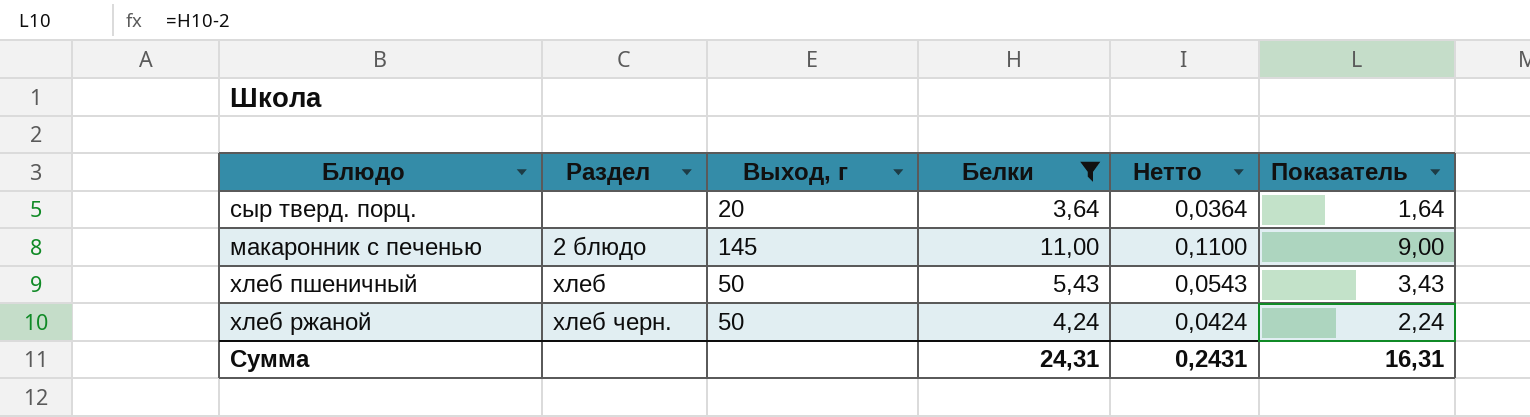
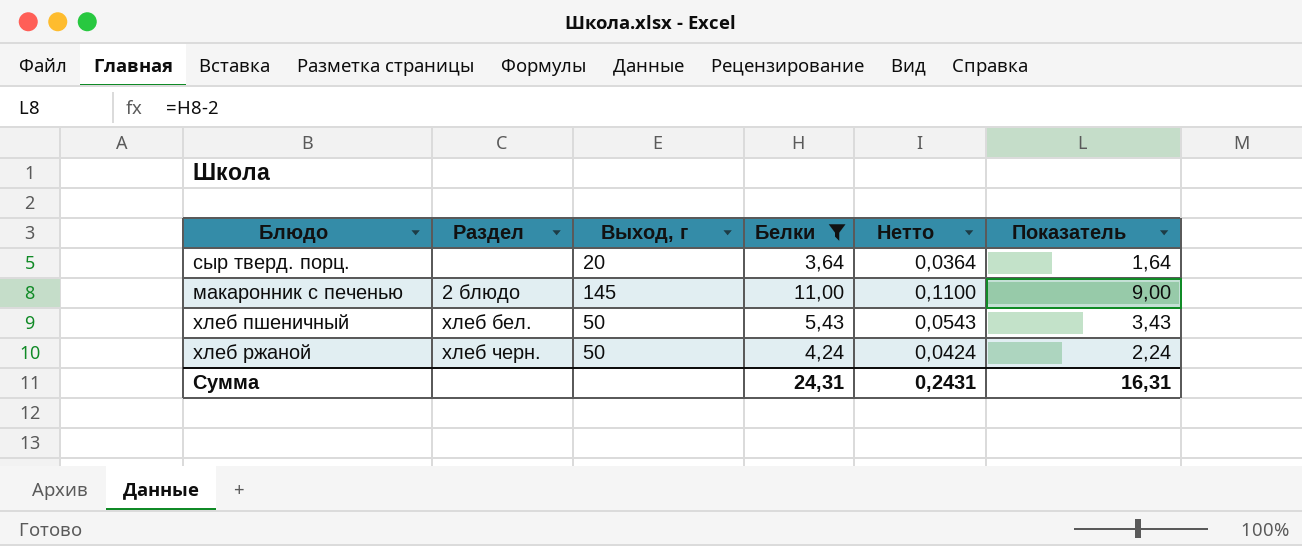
хлеб пшеничный | Раздел: хлеб -> хлеб бел.

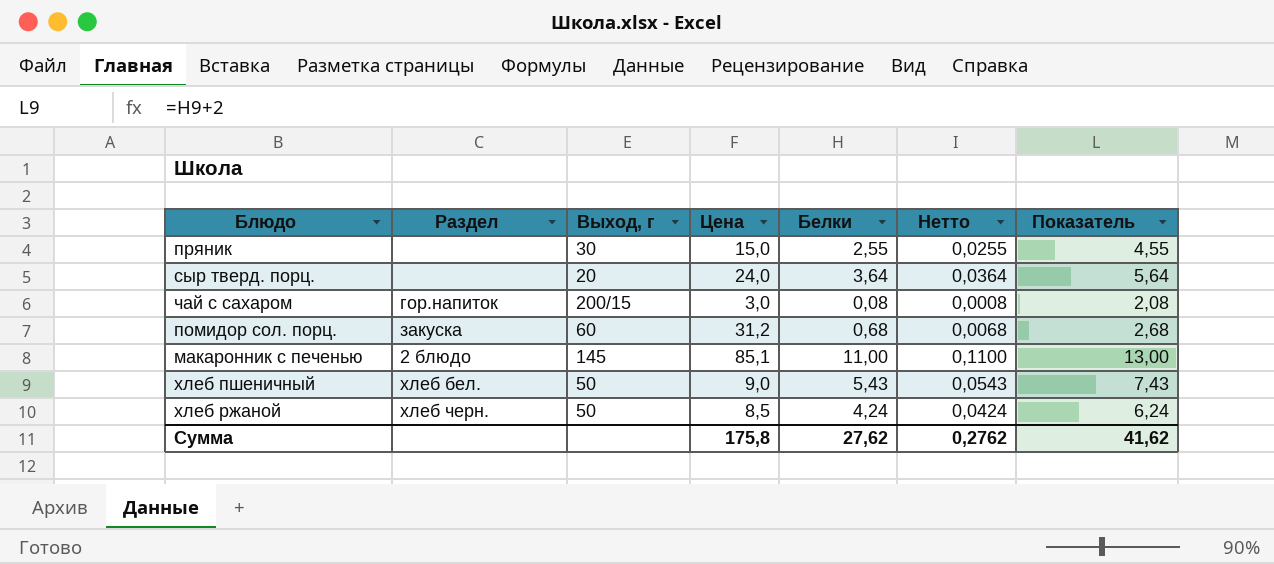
filter: Белки >= 3,64 -> none
column Цена | position: none -> 4
column Показатель | formula: [Белки] - 2 -> [Белки] + 2
Сумма | Белки: 24,31 -> 27,62
Сумма | Нетто: 0,2431 -> 0,2762
Сумма | Показатель: 16,31 -> 41,62

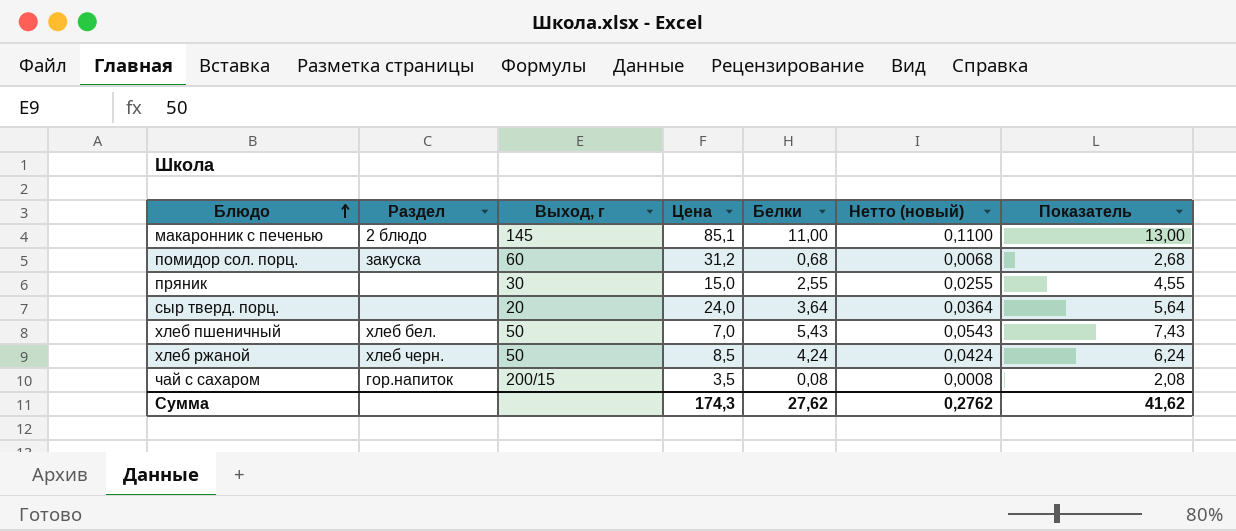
row order: none -> Блюдо ascending
column name: Нетто -> Нетто (новый)
хлеб пшеничный | Цена: 9,0 -> 7,0
чай с сахаром | Цена: 3,0 -> 3,5
Сумма | Цена: 175,8 -> 174,3

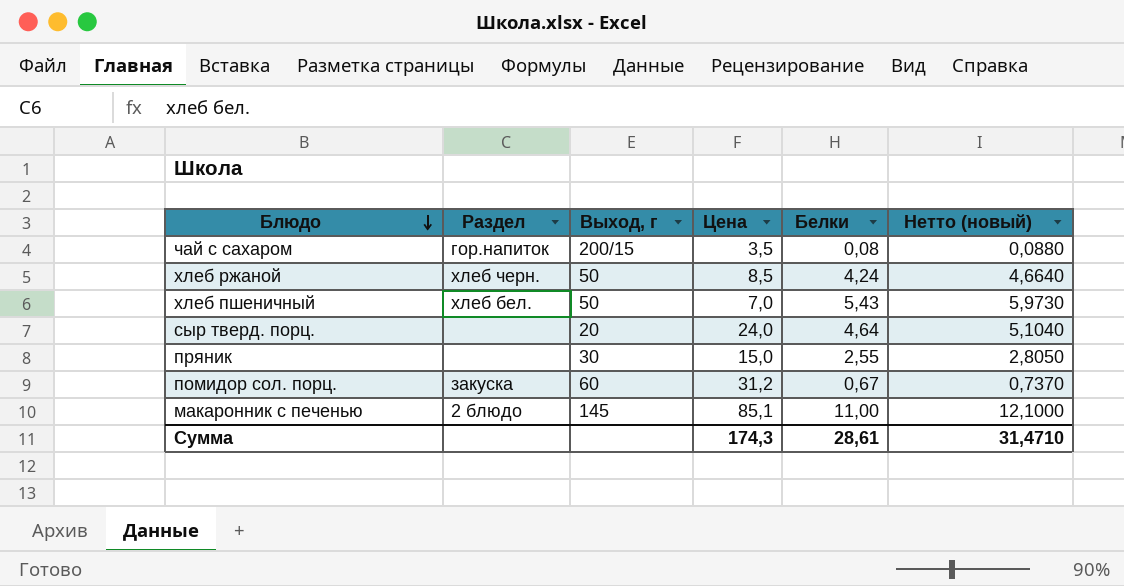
row order: Блюдо ascending -> Блюдо descending
column Показатель | formula: [Белки] + 2 -> none
column Нетто (новый) | formula: [Белки] * 0,01 -> [Белки] * 1,1
сыр тверд. порц. | Белки: 3,64 -> 4,64
помидор сол. порц. | Белки: 0,68 -> 0,67
Сумма | Белки: 27,62 -> 28,61
Сумма | Нетто (новый): 0,2762 -> 31,4710

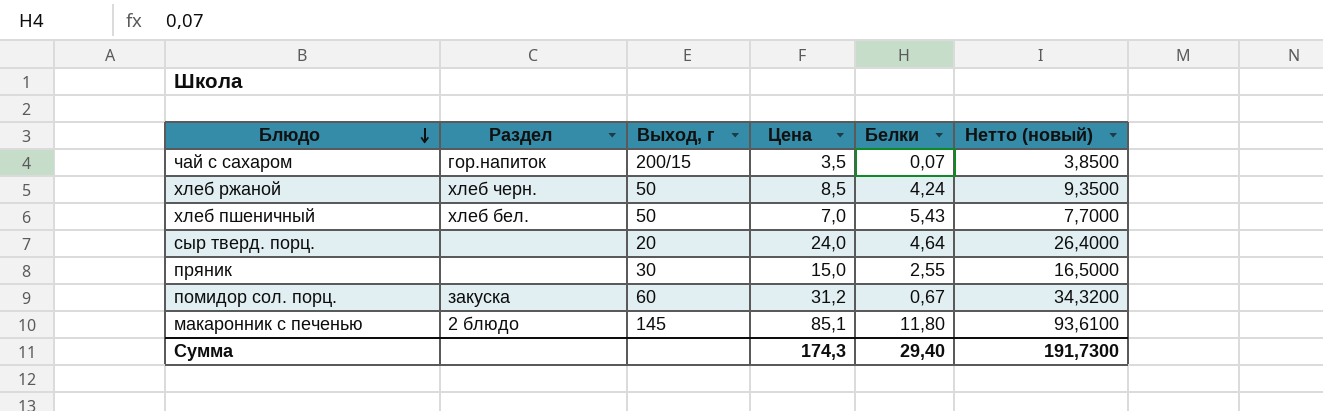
column Нетто (новый) | formula: [Белки] * 1,1 -> [Цена] * 1,1
чай с сахаром | Белки: 0,08 -> 0,07
макаронник с печенью | Белки: 11,00 -> 11,80
Сумма | Белки: 28,61 -> 29,40
Сумма | Нетто (новый): 31,4710 -> 191,7300

